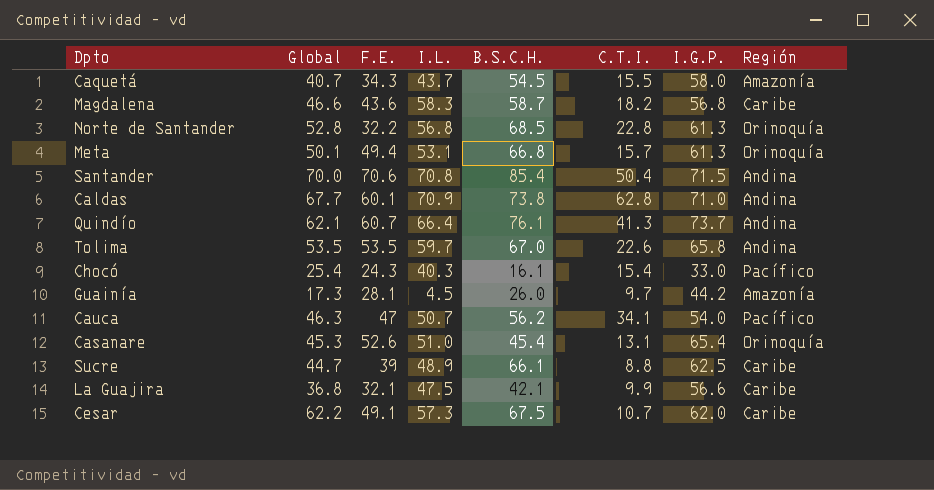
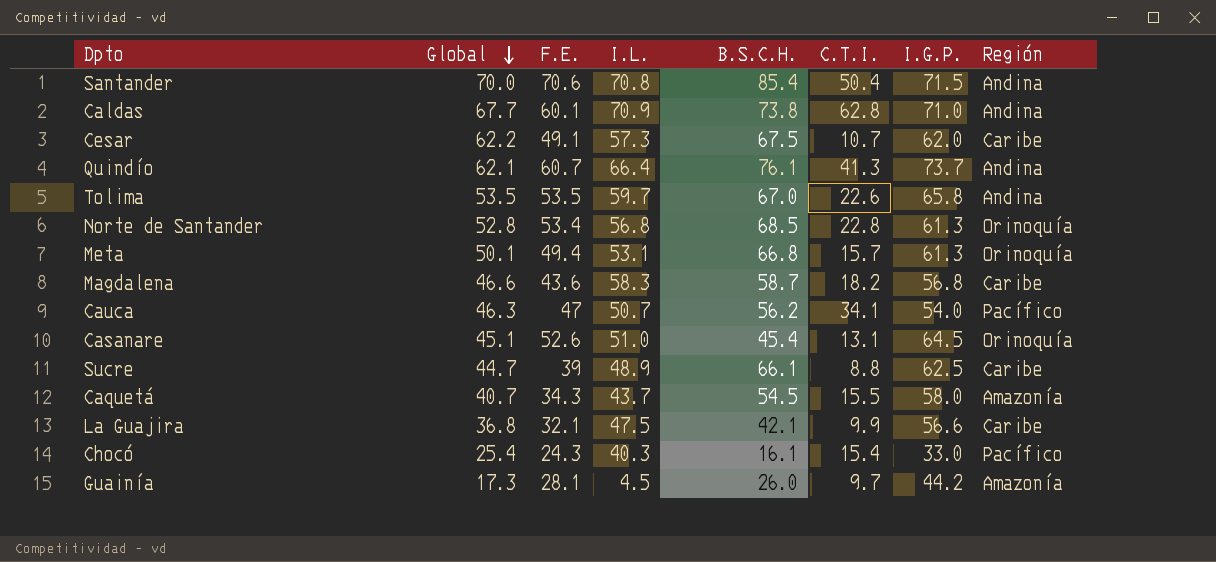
row order: none -> Global descending
Norte de Santander | F.E.: 32.2 -> 53.4
Casanare | Global: 45.3 -> 45.1
Casanare | I.G.P.: 65.4 -> 64.5

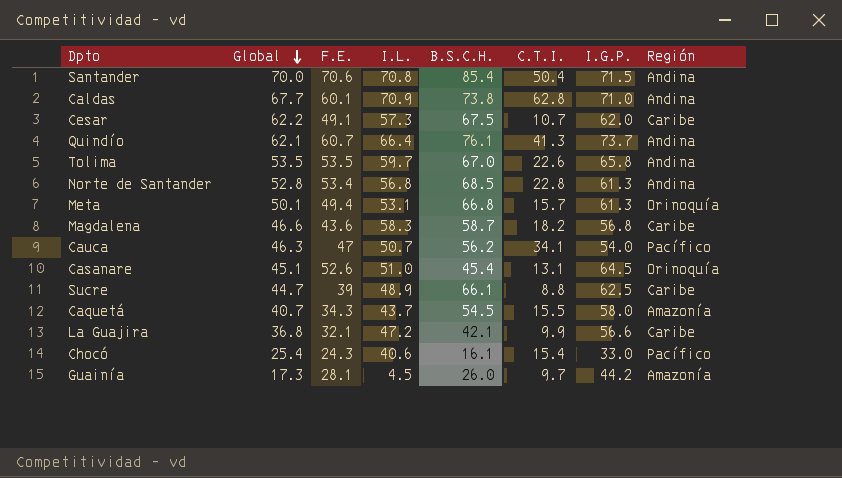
Norte de Santander | Región: Orinoquía -> Andina
La Guajira | I.L.: 47.5 -> 47.2
Chocó | I.L.: 40.3 -> 40.6

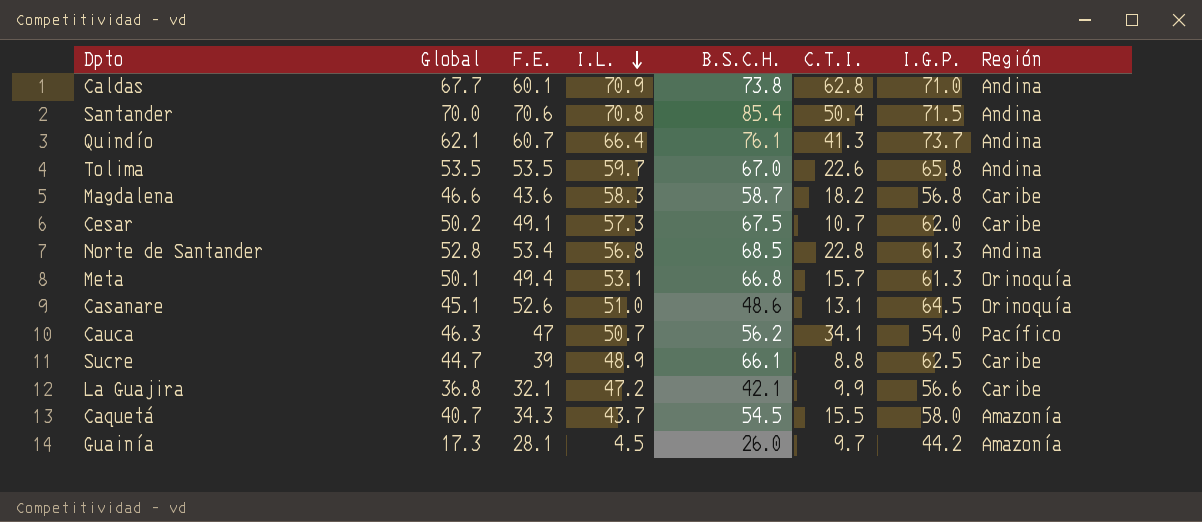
row order: Global descending -> I.L. descending
row Chocó: 25.4 | 24.3 | 40.6 | 16.1 | 15.4 | 33.0 | Pacífico -> none
Cesar | Global: 62.2 -> 50.2
Casanare | B.S.C.H.: 45.4 -> 48.6

